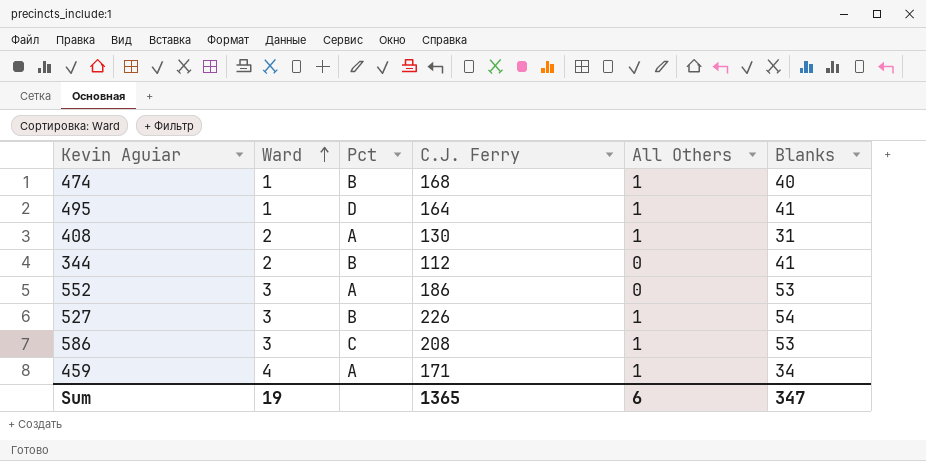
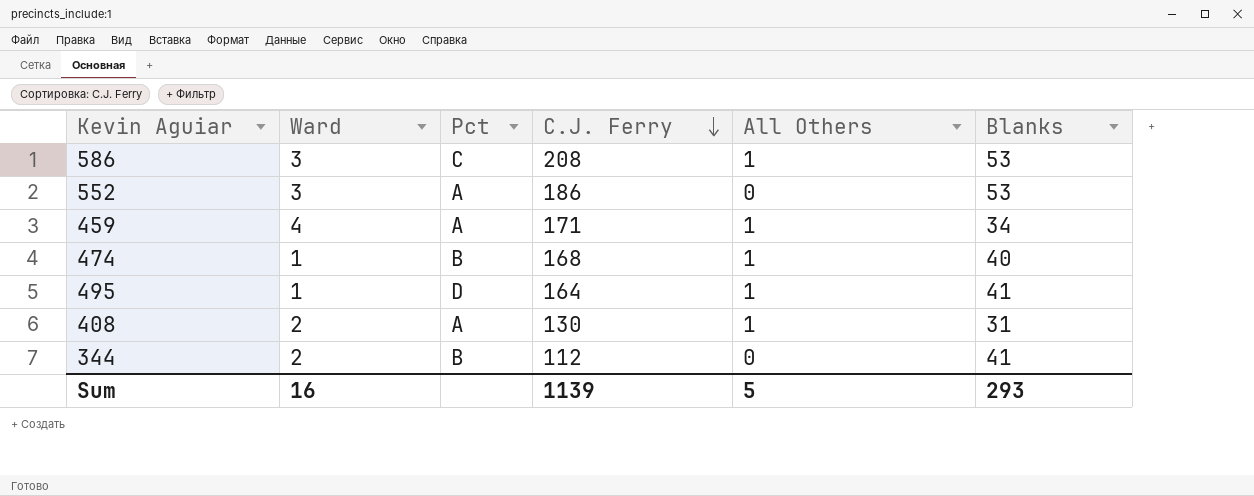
row order: Ward ascending -> C.J. Ferry descending
row 527: 3 | B | 226 | 1 | 54 -> none
Sum | Ward: 19 -> 16
Sum | C.J. Ferry: 1365 -> 1139
Sum | All Others: 6 -> 5
Sum | Blanks: 347 -> 293

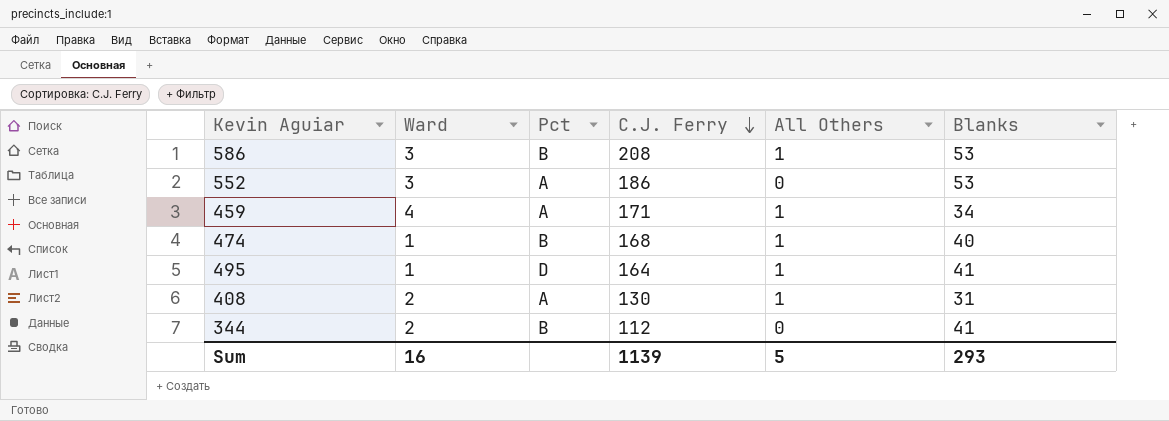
586 | Pct: C -> B

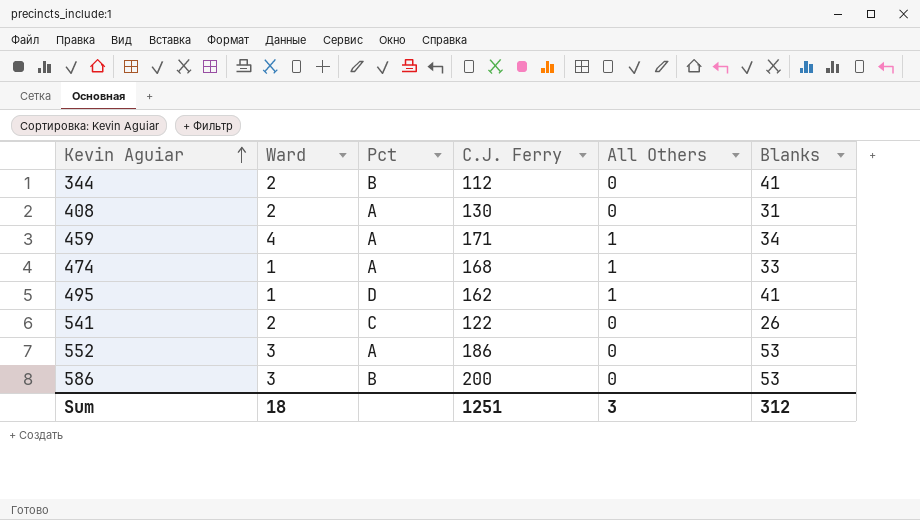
row order: C.J. Ferry descending -> Kevin Aguiar ascending
408 | All Others: 1 -> 0
474 | Pct: B -> A
474 | Blanks: 40 -> 33
495 | C.J. Ferry: 164 -> 162
row 541: none -> 2 | C | 122 | 0 | 26
586 | C.J. Ferry: 208 -> 200
586 | All Others: 1 -> 0
Sum | Ward: 16 -> 18
Sum | C.J. Ferry: 1139 -> 1251
Sum | All Others: 5 -> 3
Sum | Blanks: 293 -> 312

